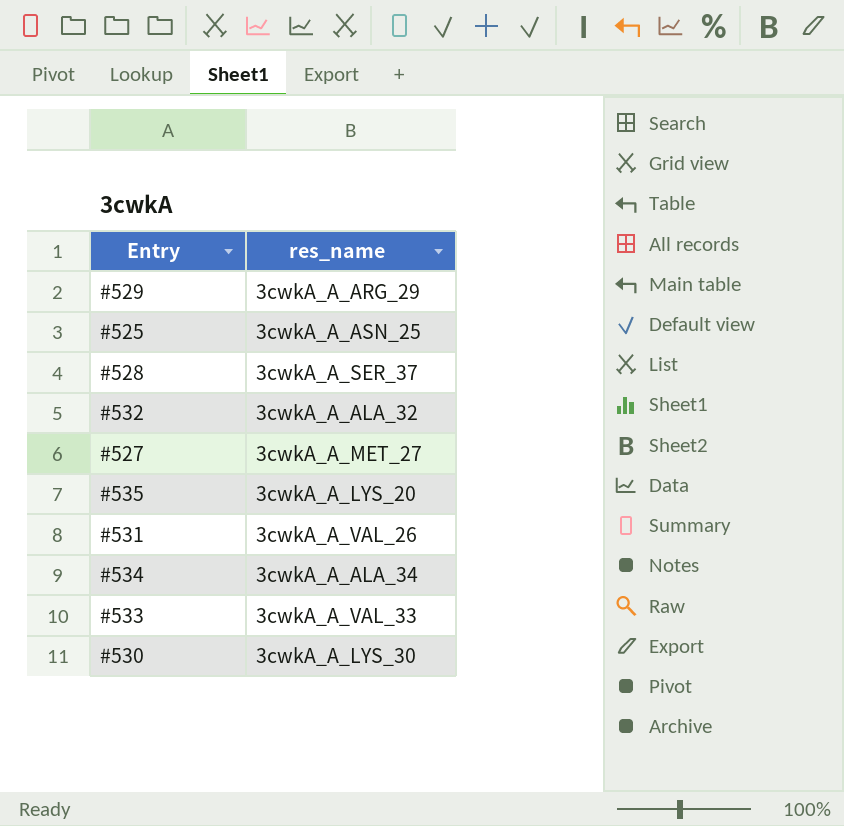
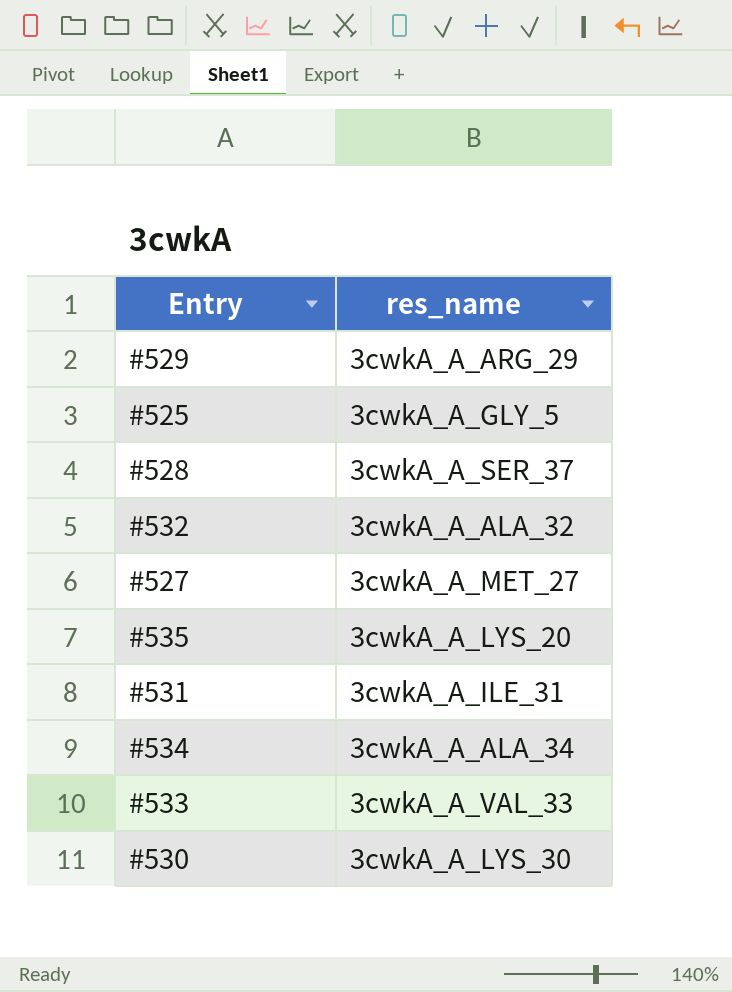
#525 | res_name: 3cwkA_A_ASN_25 -> 3cwkA_A_GLY_5
#531 | res_name: 3cwkA_A_VAL_26 -> 3cwkA_A_ILE_31

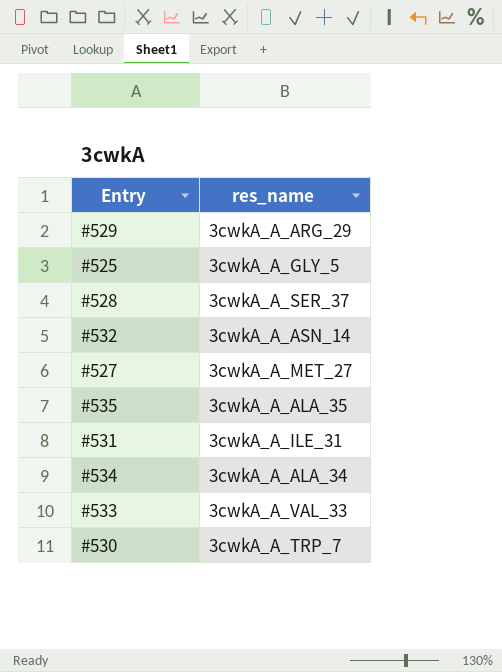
#532 | res_name: 3cwkA_A_ALA_32 -> 3cwkA_A_ASN_14
#535 | res_name: 3cwkA_A_LYS_20 -> 3cwkA_A_ALA_35
#530 | res_name: 3cwkA_A_LYS_30 -> 3cwkA_A_TRP_7

